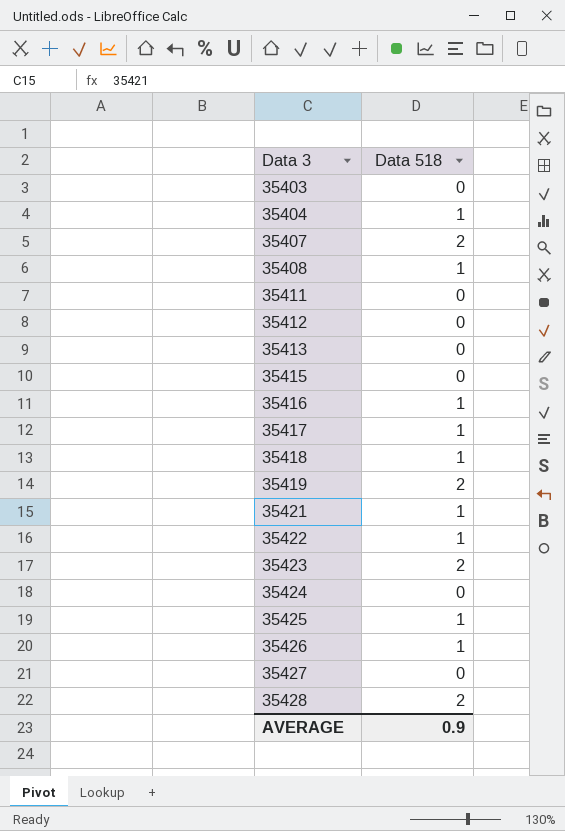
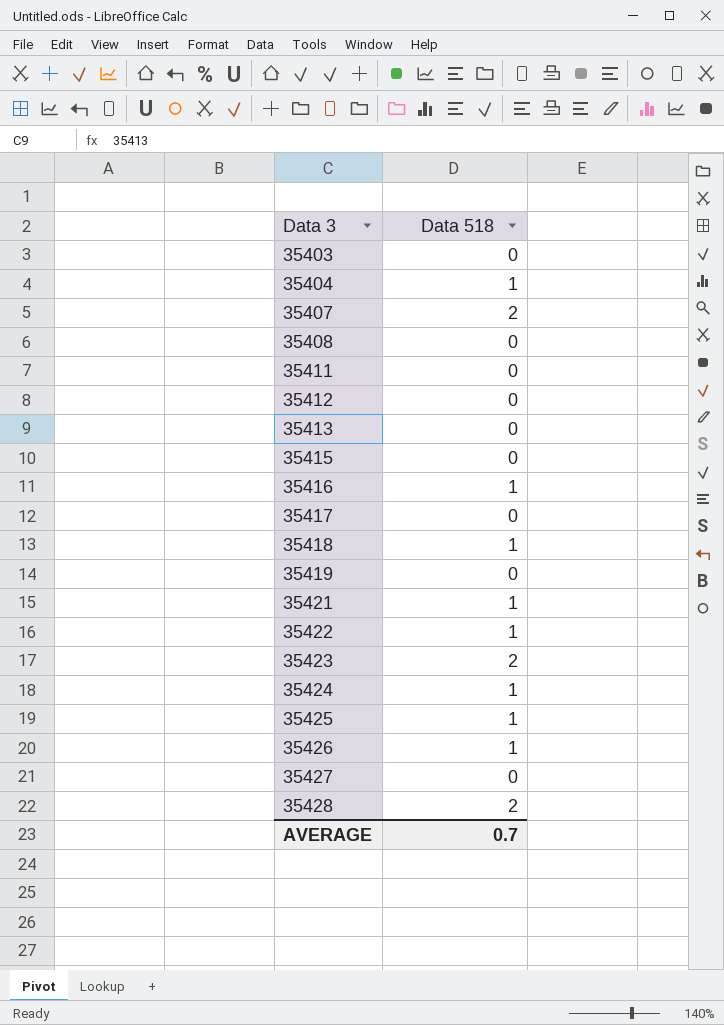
35408 | Data 518: 1 -> 0
35417 | Data 518: 1 -> 0
35419 | Data 518: 2 -> 0
35424 | Data 518: 0 -> 1
AVERAGE | Data 518: 0.9 -> 0.7

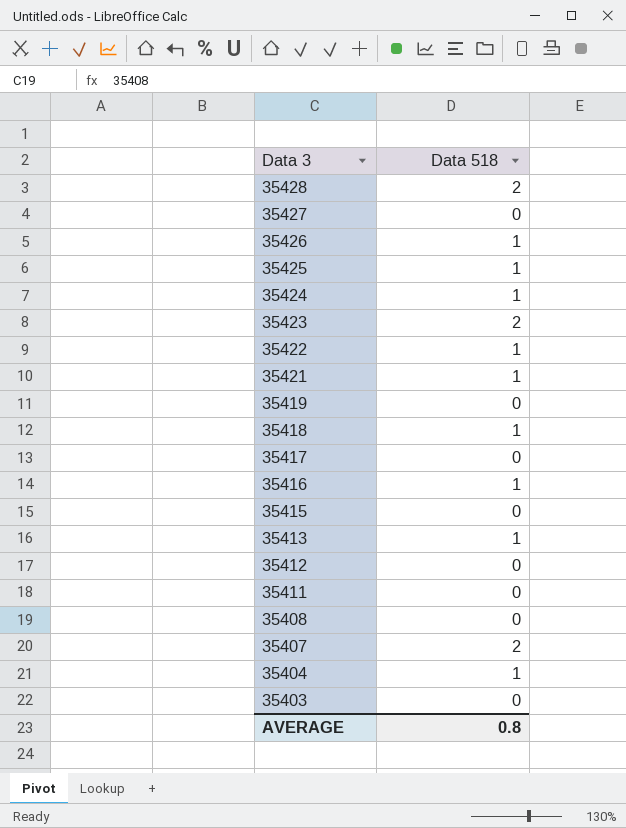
row order: Data 3 ascending -> Data 3 descending
35413 | Data 518: 0 -> 1
AVERAGE | Data 518: 0.7 -> 0.8

